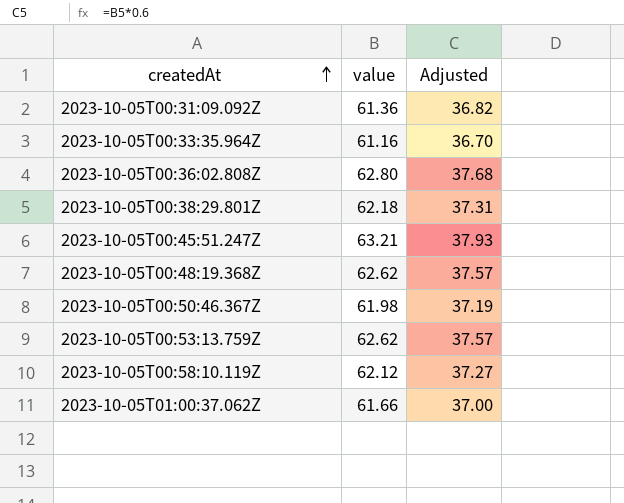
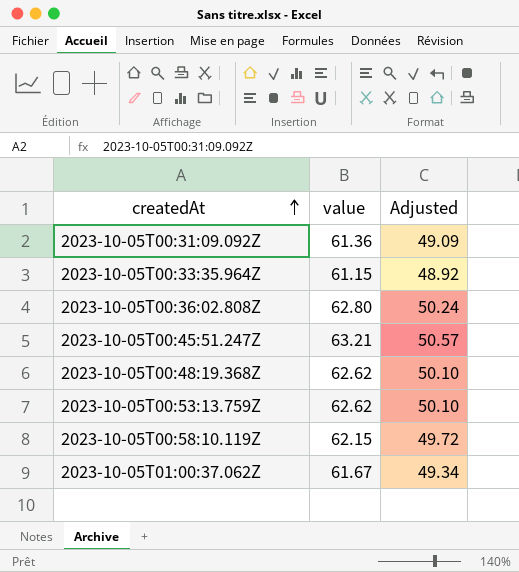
column Adjusted | formula: [value] * 0.6 -> [value] * 0.8
row 2023-10-05T00:38:29.801Z: 62.18 | 37.31 -> none
row 2023-10-05T00:50:46.367Z: 61.98 | 37.19 -> none
2023-10-05T00:33:35.964Z | value: 61.16 -> 61.15
2023-10-05T00:58:10.119Z | value: 62.12 -> 62.15
2023-10-05T01:00:37.062Z | value: 61.66 -> 61.67

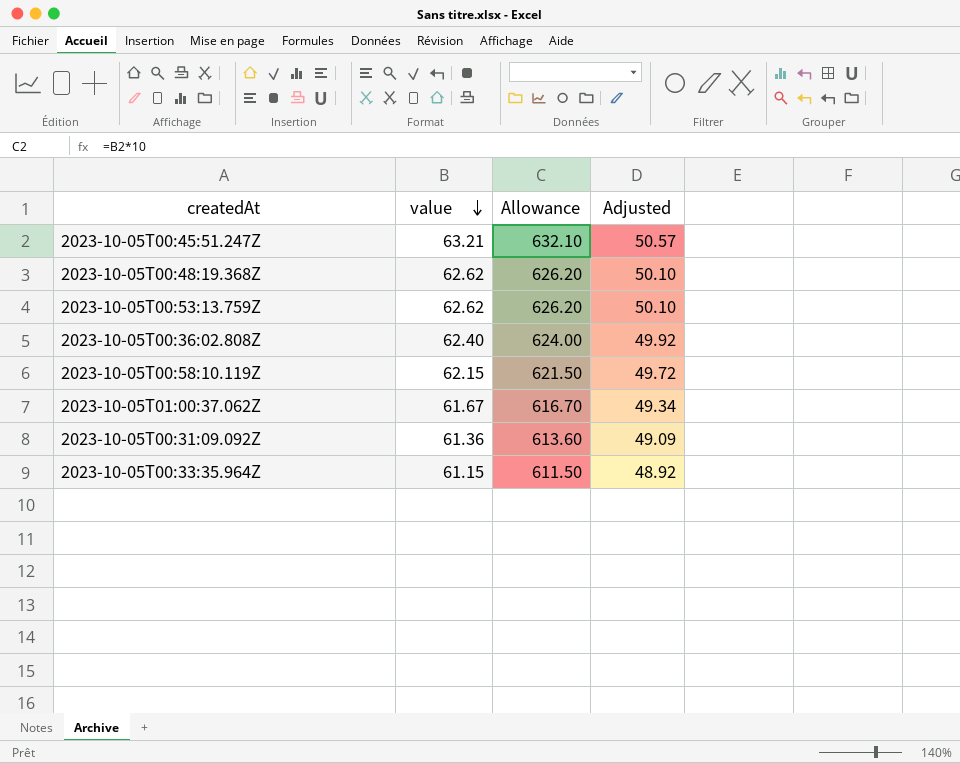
row order: createdAt ascending -> value descending
column Allowance | formula: none -> [value] * 10
2023-10-05T00:36:02.808Z | value: 62.80 -> 62.40
2023-10-05T00:36:02.808Z | Adjusted: 50.24 -> 49.92

